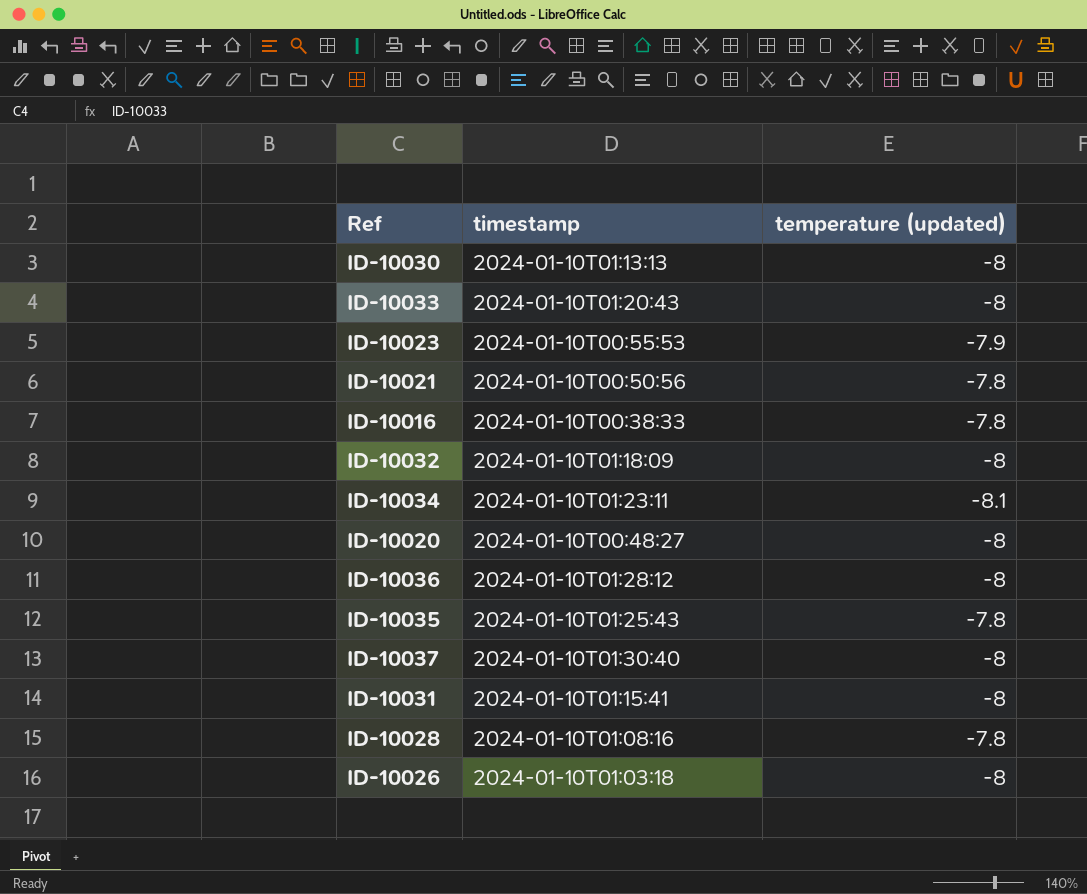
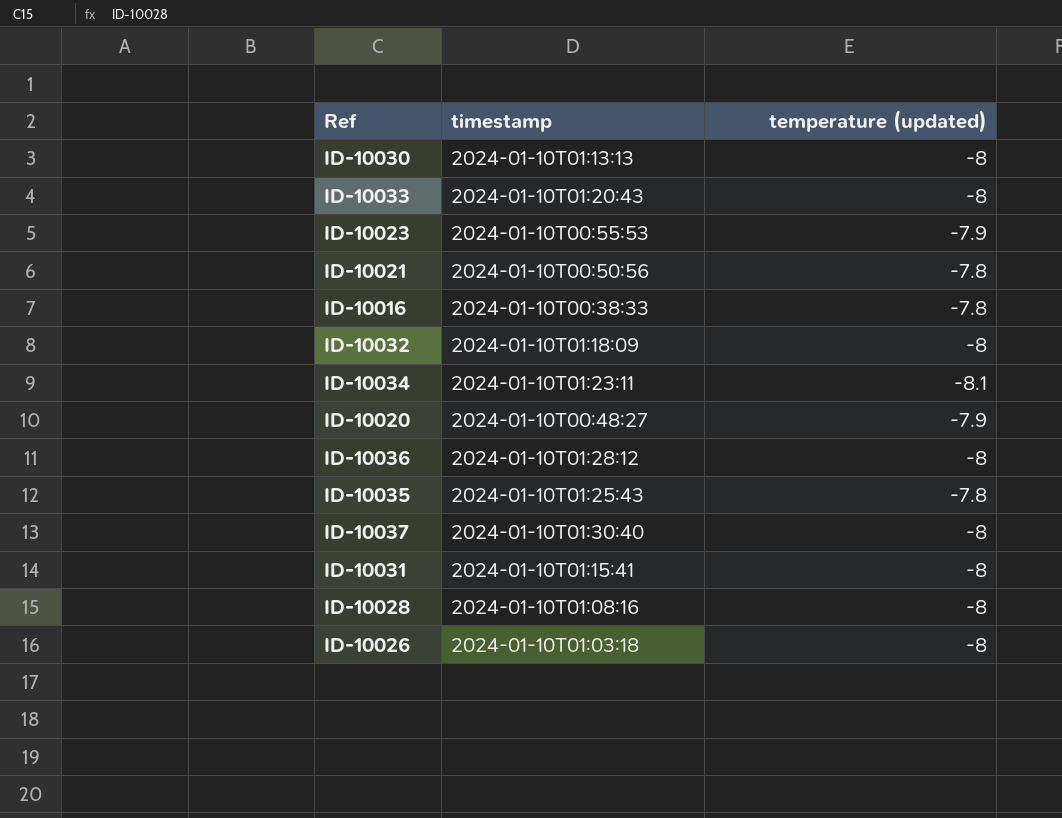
ID-10020 | temperature (updated): -8 -> -7.9
ID-10028 | temperature (updated): -7.8 -> -8

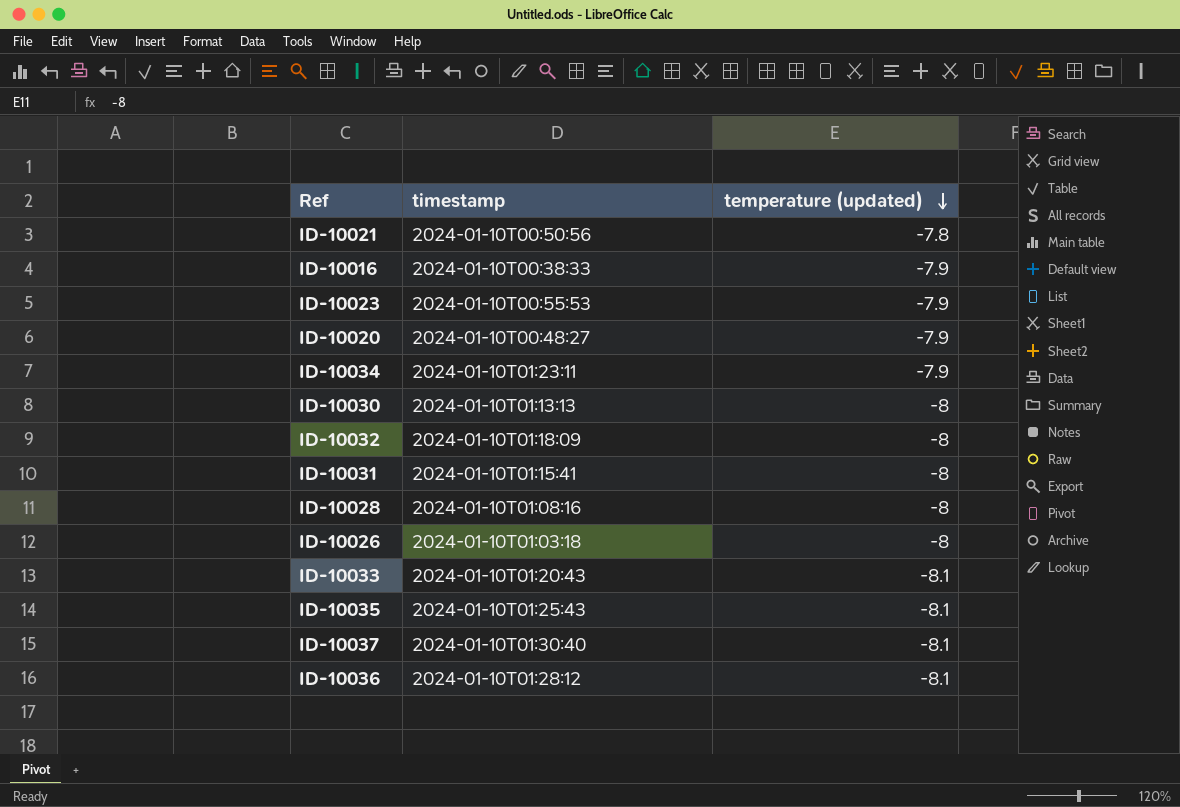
row order: none -> temperature (updated) descending
ID-10016 | temperature (updated): -7.8 -> -7.9
ID-10034 | temperature (updated): -8.1 -> -7.9
ID-10033 | temperature (updated): -8 -> -8.1
ID-10035 | temperature (updated): -7.8 -> -8.1
ID-10037 | temperature (updated): -8 -> -8.1
ID-10036 | temperature (updated): -8 -> -8.1

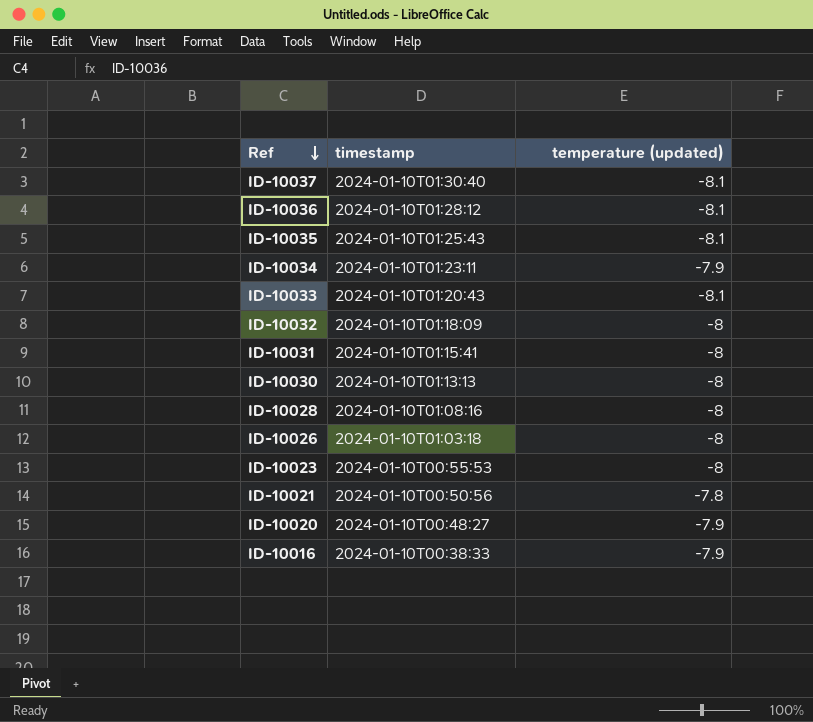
row order: temperature (updated) descending -> Ref descending
ID-10023 | temperature (updated): -7.9 -> -8

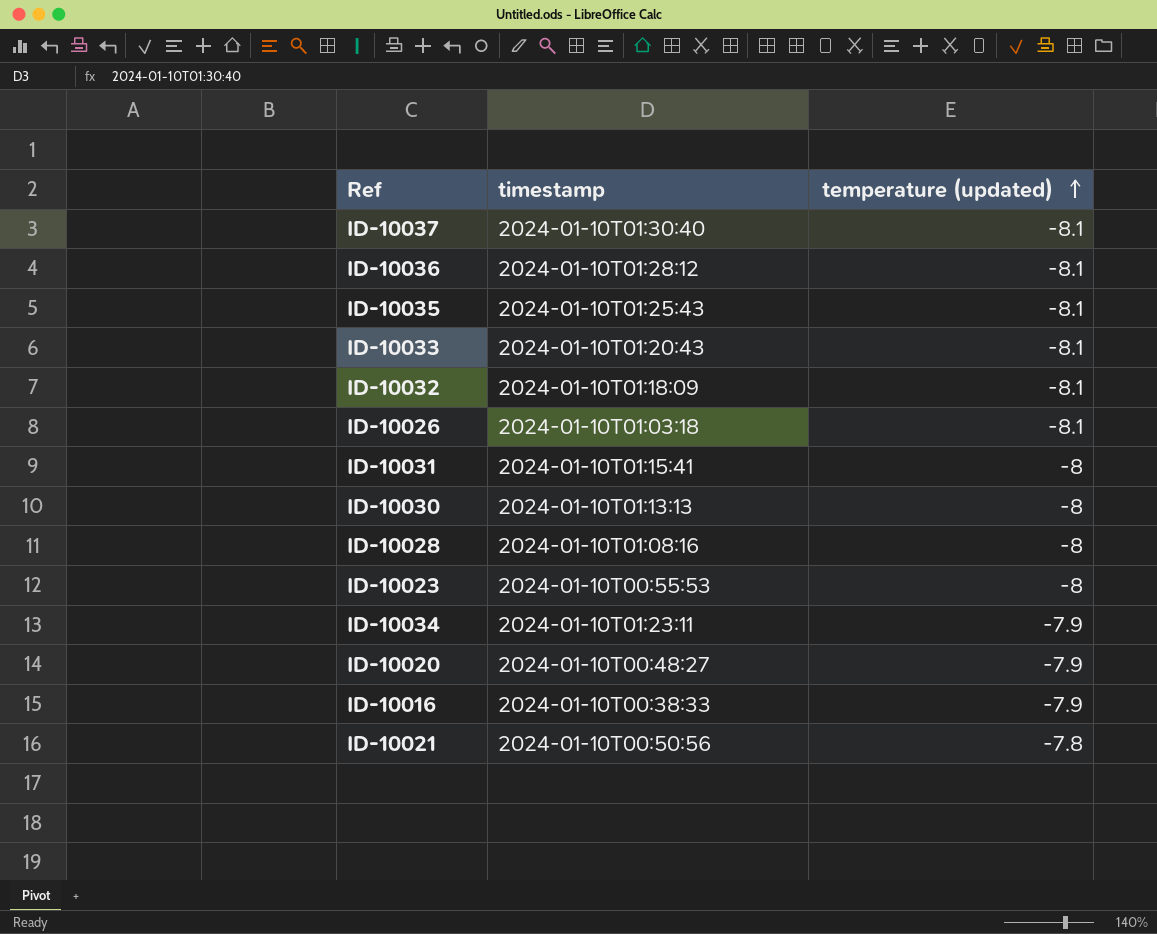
row order: Ref descending -> temperature (updated) ascending
ID-10032 | temperature (updated): -8 -> -8.1
ID-10026 | temperature (updated): -8 -> -8.1

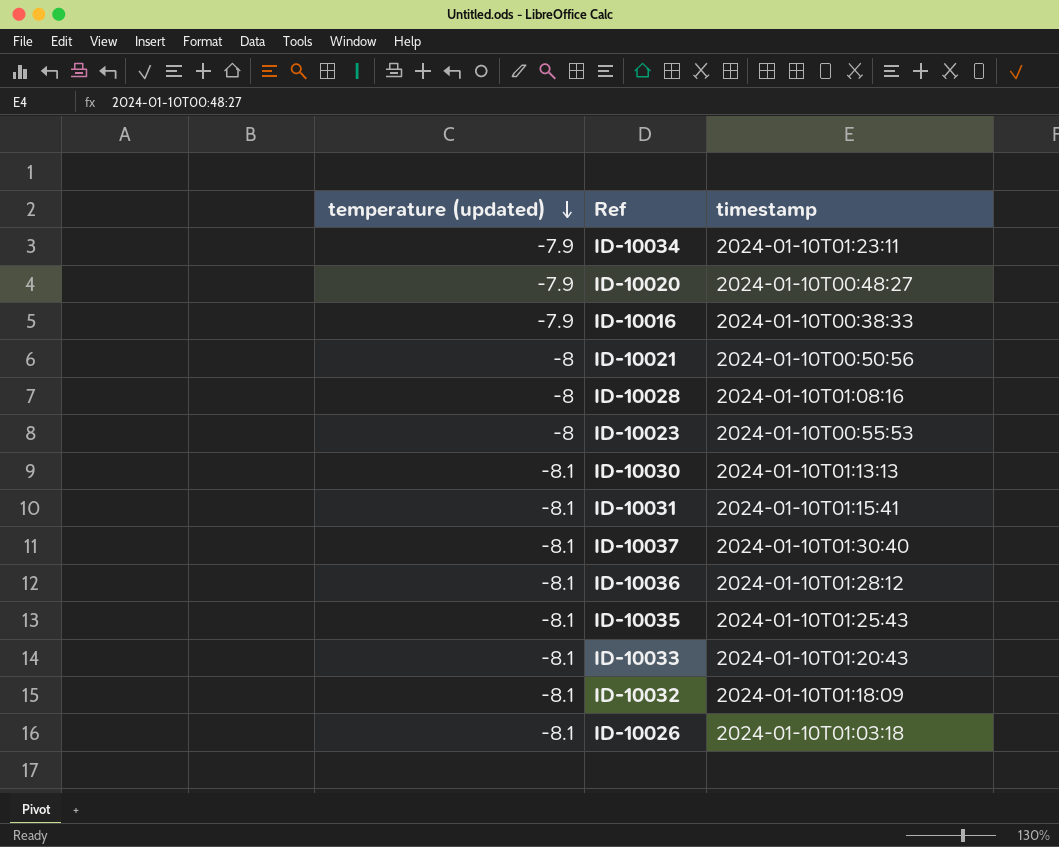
row order: temperature (updated) ascending -> temperature (updated) descending
column temperature (updated) | position: 3 -> 1
ID-10021 | temperature (updated): -7.8 -> -8
ID-10030 | temperature (updated): -8 -> -8.1
ID-10031 | temperature (updated): -8 -> -8.1

